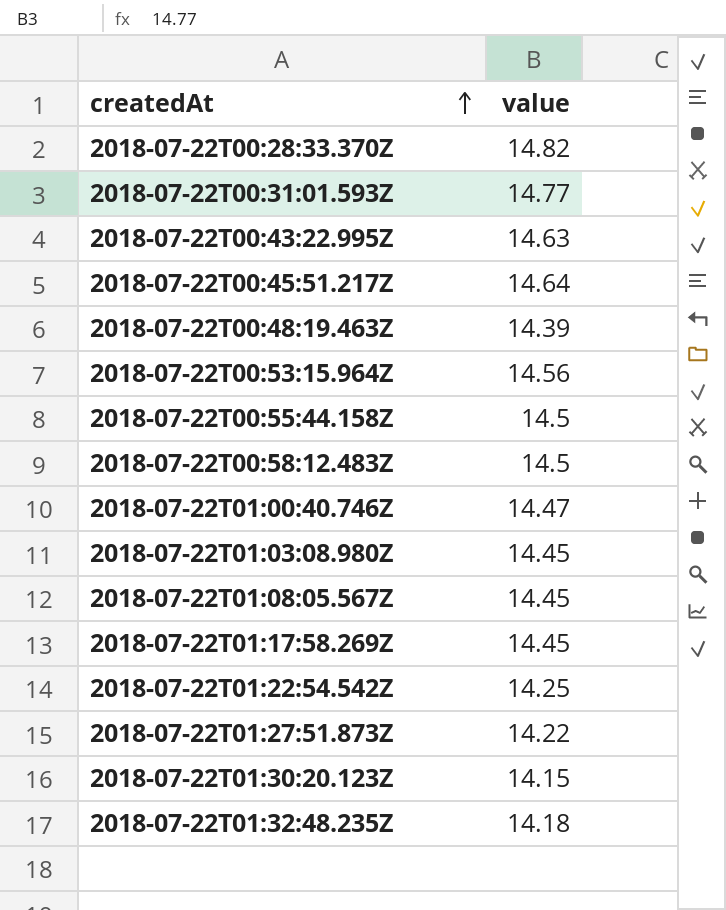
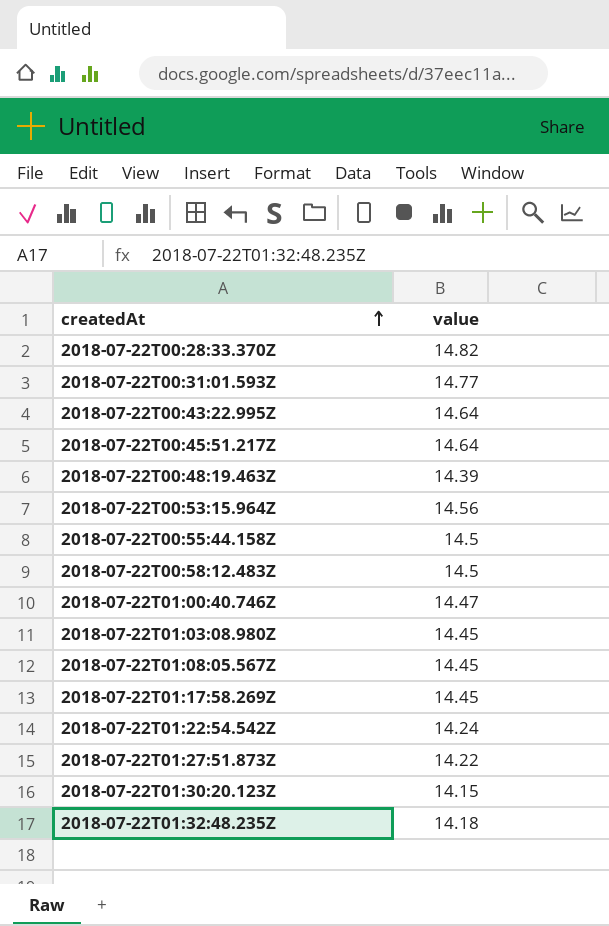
2018-07-22T00:43:22.995Z | value: 14.63 -> 14.64
2018-07-22T01:22:54.542Z | value: 14.25 -> 14.24

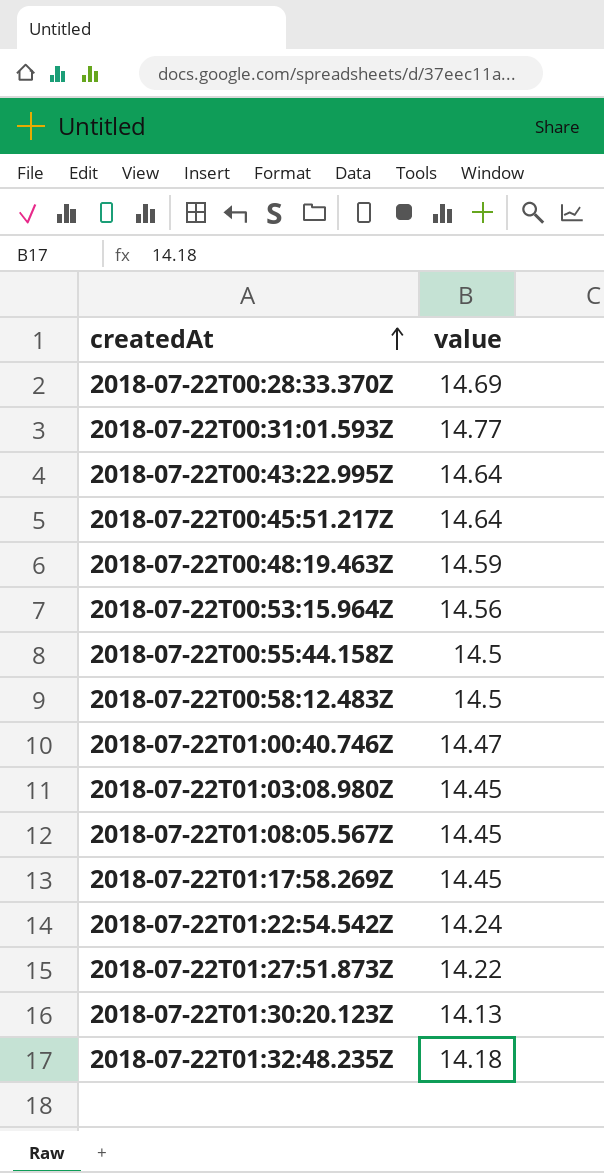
2018-07-22T00:28:33.370Z | value: 14.82 -> 14.69
2018-07-22T00:48:19.463Z | value: 14.39 -> 14.59
2018-07-22T01:30:20.123Z | value: 14.15 -> 14.13

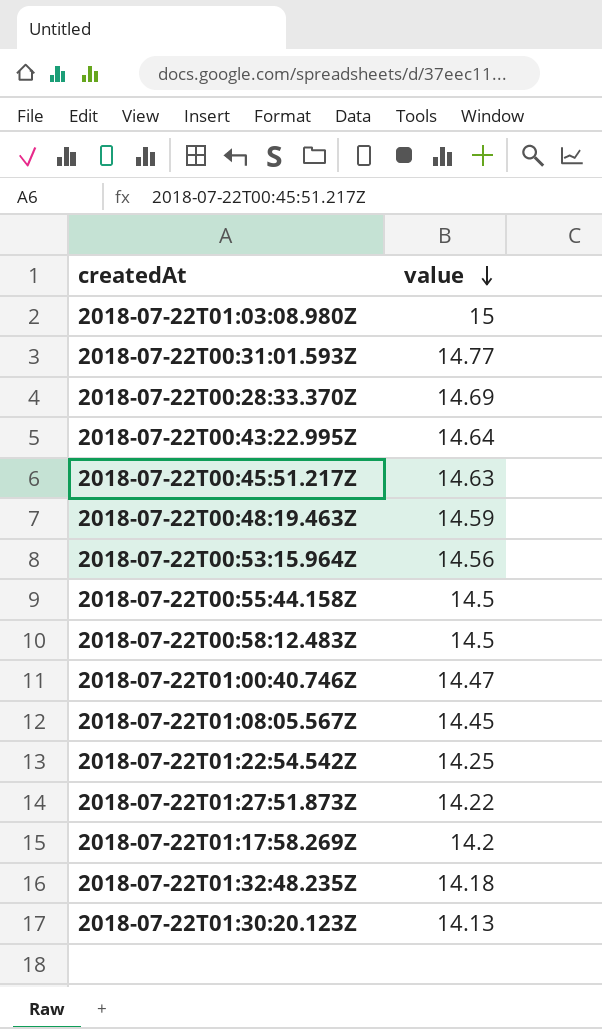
row order: createdAt ascending -> value descending
2018-07-22T01:03:08.980Z | value: 14.45 -> 15
2018-07-22T00:45:51.217Z | value: 14.64 -> 14.63
2018-07-22T01:22:54.542Z | value: 14.24 -> 14.25
2018-07-22T01:17:58.269Z | value: 14.45 -> 14.2

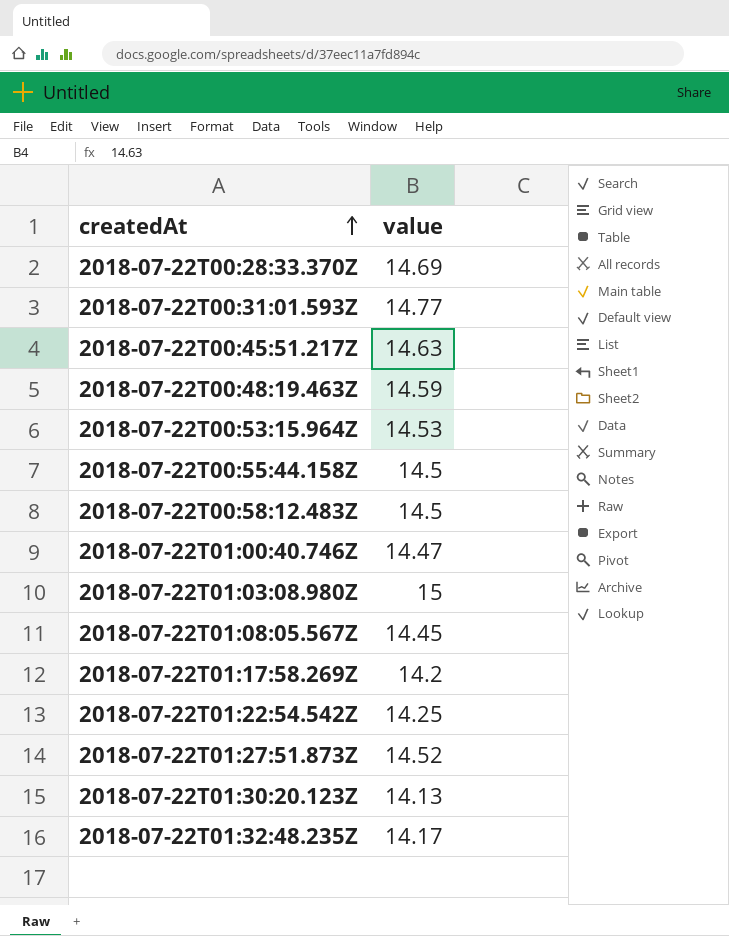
row order: value descending -> createdAt ascending
row 2018-07-22T00:43:22.995Z: 14.64 -> none
2018-07-22T00:53:15.964Z | value: 14.56 -> 14.53
2018-07-22T01:27:51.873Z | value: 14.22 -> 14.52
2018-07-22T01:32:48.235Z | value: 14.18 -> 14.17

